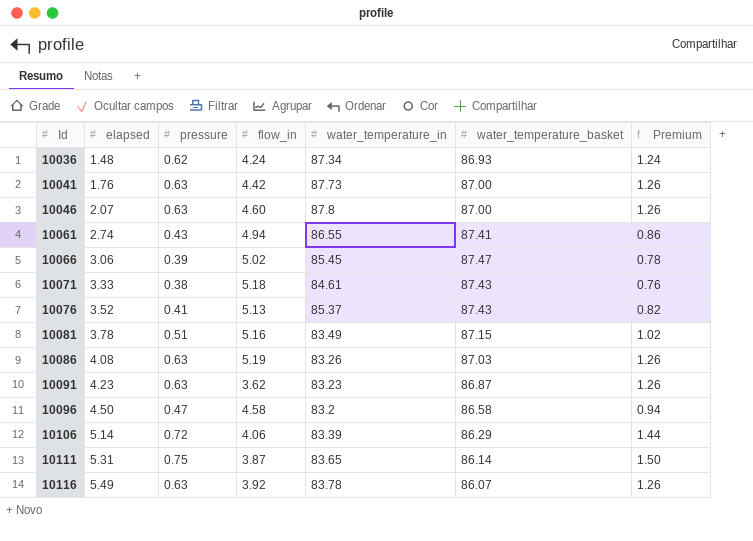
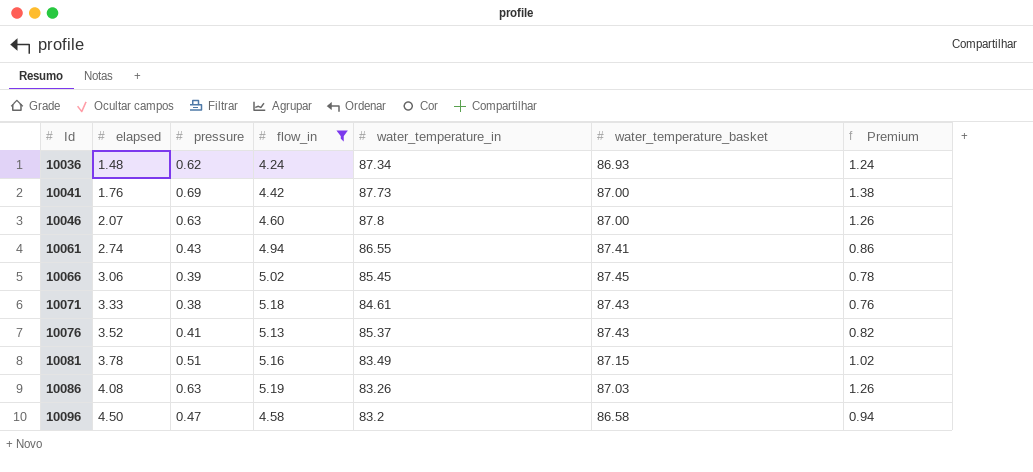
filter: none -> flow_in >= 4.24
10041 | pressure: 0.63 -> 0.69
10041 | Premium: 1.26 -> 1.38
10066 | water_temperature_basket: 87.47 -> 87.45

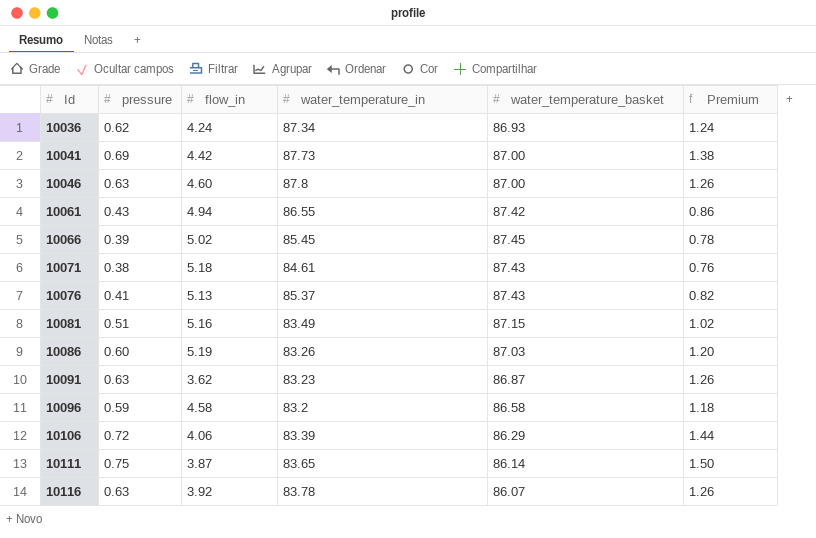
filter: flow_in >= 4.24 -> none
column elapsed | position: 2 -> none
10061 | water_temperature_basket: 87.41 -> 87.42
10086 | pressure: 0.63 -> 0.60
10086 | Premium: 1.26 -> 1.20
10096 | pressure: 0.47 -> 0.59
10096 | Premium: 0.94 -> 1.18

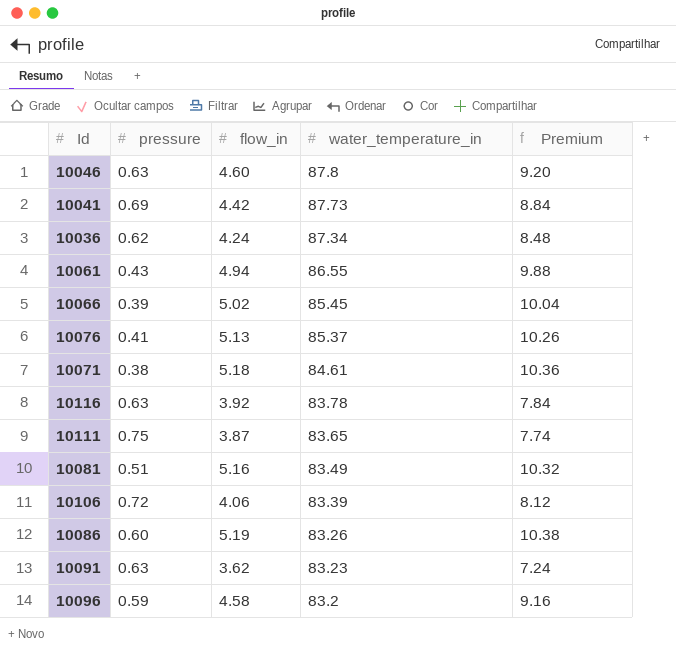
row order: Id ascending -> water_temperature_in descending
column water_temperature_basket | position: 5 -> none
column Premium | formula: [pressure] * 2 -> [flow_in] * 2

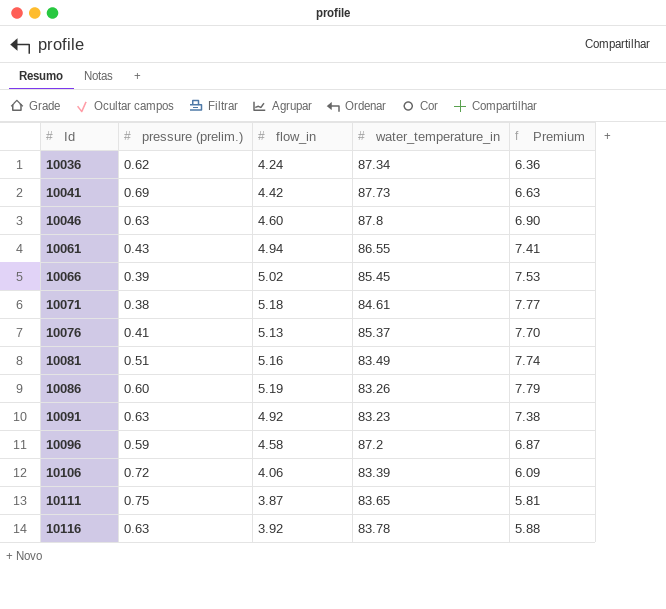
row order: water_temperature_in descending -> Id ascending
column name: pressure -> pressure (prelim.)
column Premium | formula: [flow_in] * 2 -> [flow_in] * 1.5
10091 | flow_in: 3.62 -> 4.92
10096 | water_temperature_in: 83.2 -> 87.2

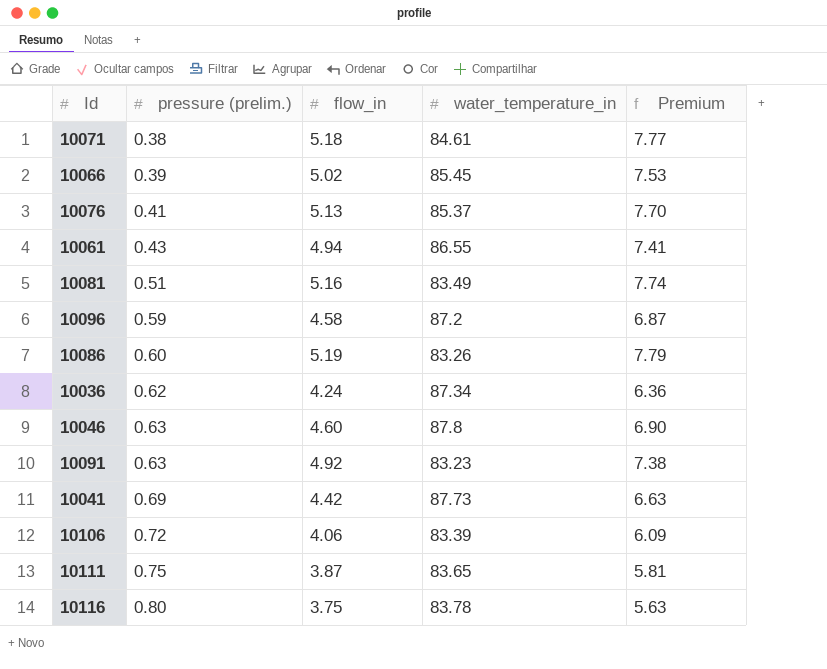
row order: Id ascending -> pressure (prelim.) ascending
10116 | pressure (prelim.): 0.63 -> 0.80
10116 | flow_in: 3.92 -> 3.75
10116 | Premium: 5.88 -> 5.63

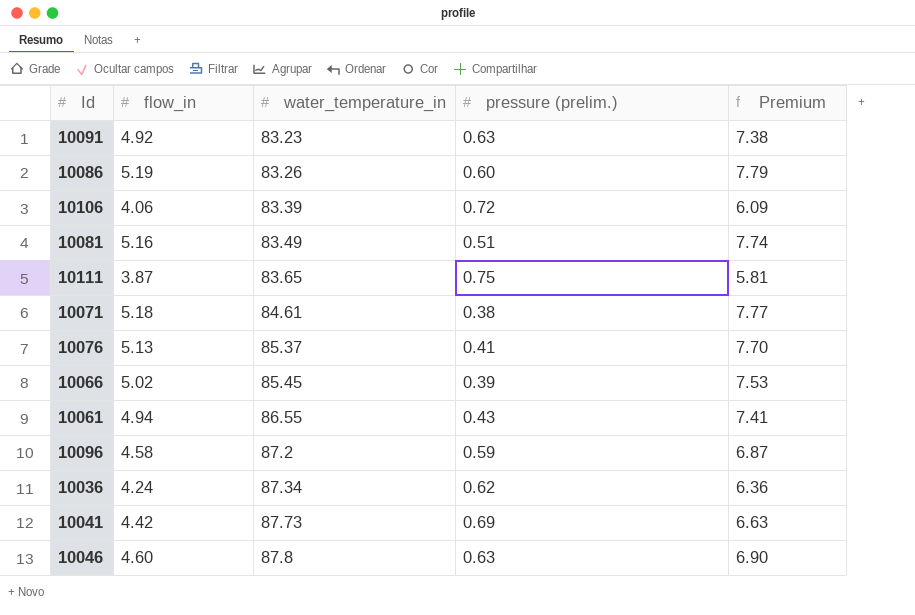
row order: pressure (prelim.) ascending -> water_temperature_in ascending
column pressure (prelim.) | position: 2 -> 4
row 10116: 0.80 | 3.75 | 83.78 | 5.63 -> none

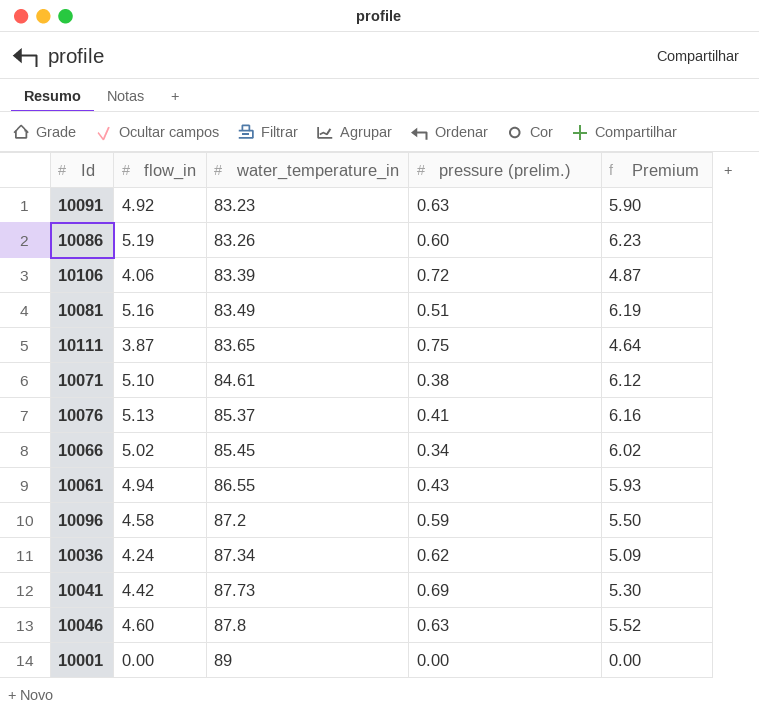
column Premium | formula: [flow_in] * 1.5 -> [flow_in] * 1.2
10071 | flow_in: 5.18 -> 5.10
10066 | pressure (prelim.): 0.39 -> 0.34
row 10001: none -> 0.00 | 89 | 0.00 | 0.00

